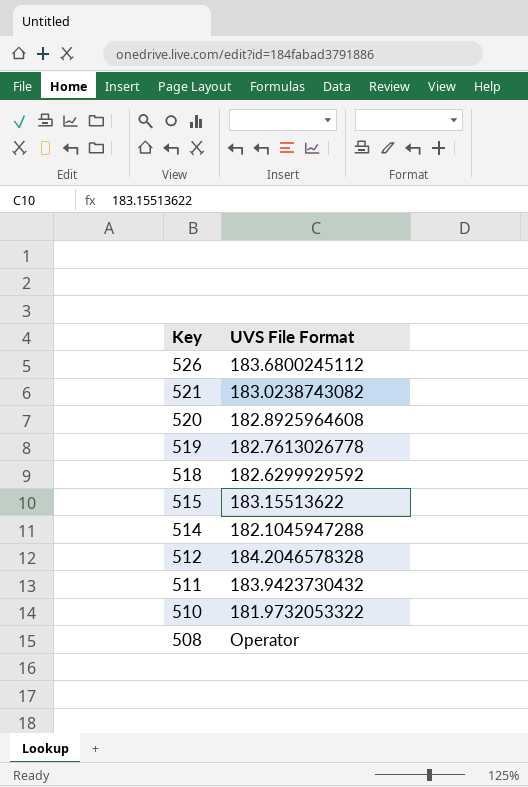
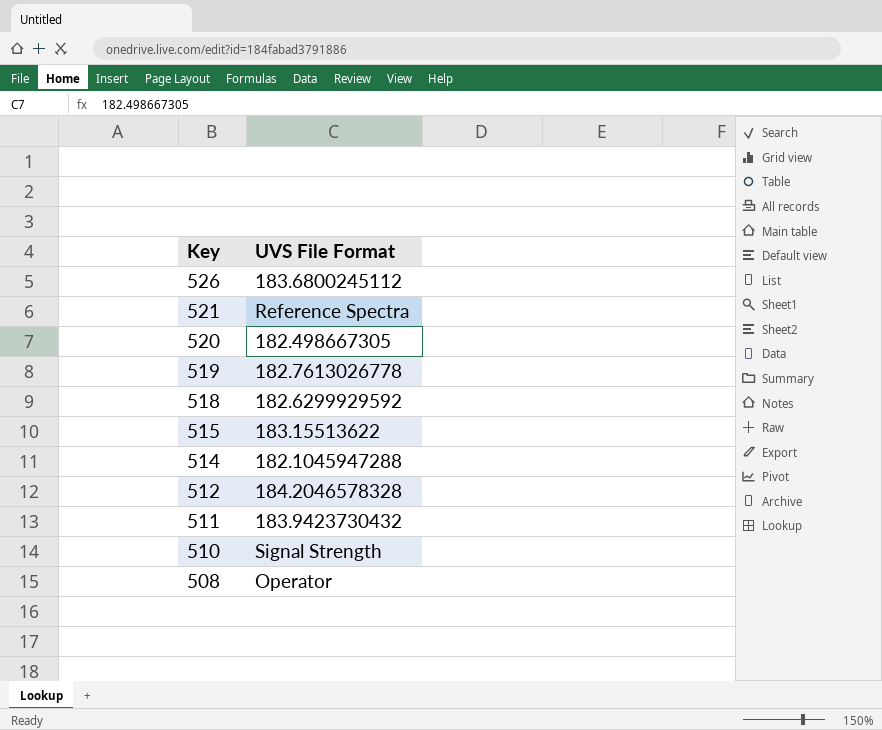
521 | UVS File Format: 183.0238743082 -> Reference Spectra
520 | UVS File Format: 182.8925964608 -> 182.498667305
510 | UVS File Format: 181.9732053322 -> Signal Strength

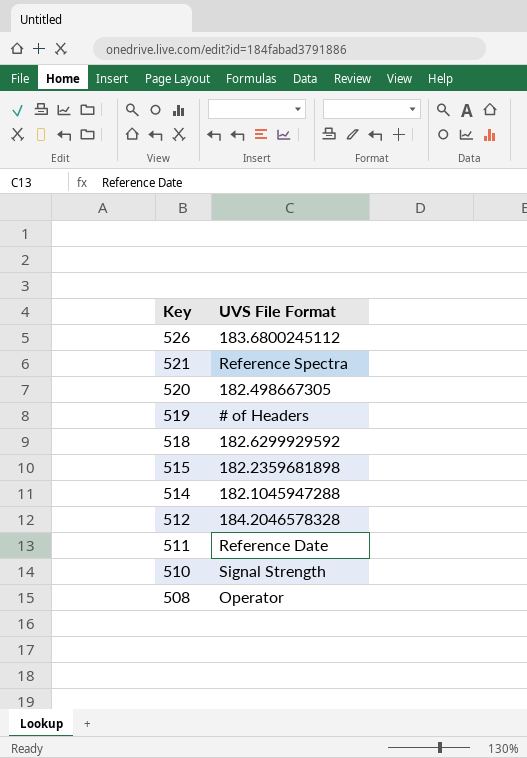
519 | UVS File Format: 182.7613026778 -> # of Headers
515 | UVS File Format: 183.15513622 -> 182.2359681898
511 | UVS File Format: 183.9423730432 -> Reference Date

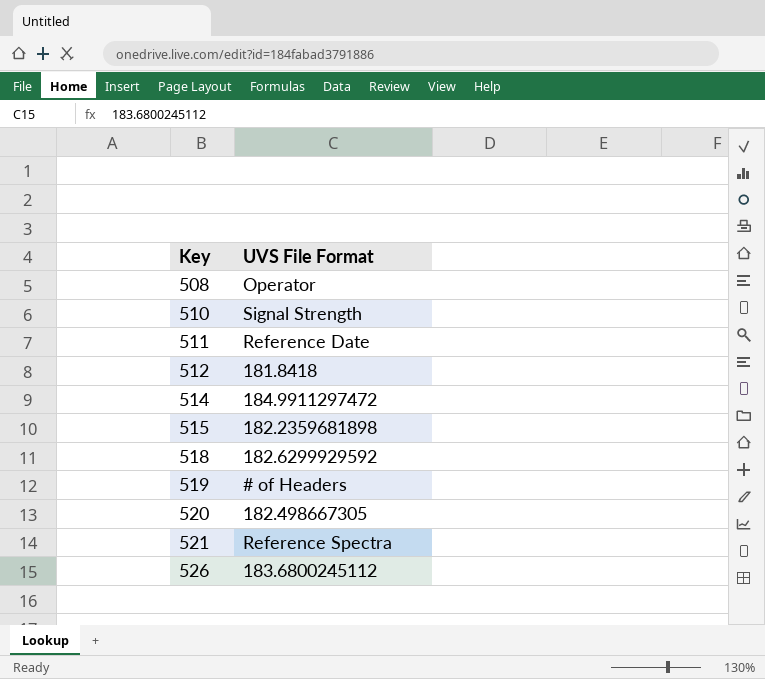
row order: Key descending -> Key ascending
512 | UVS File Format: 184.2046578328 -> 181.8418
514 | UVS File Format: 182.1045947288 -> 184.9911297472

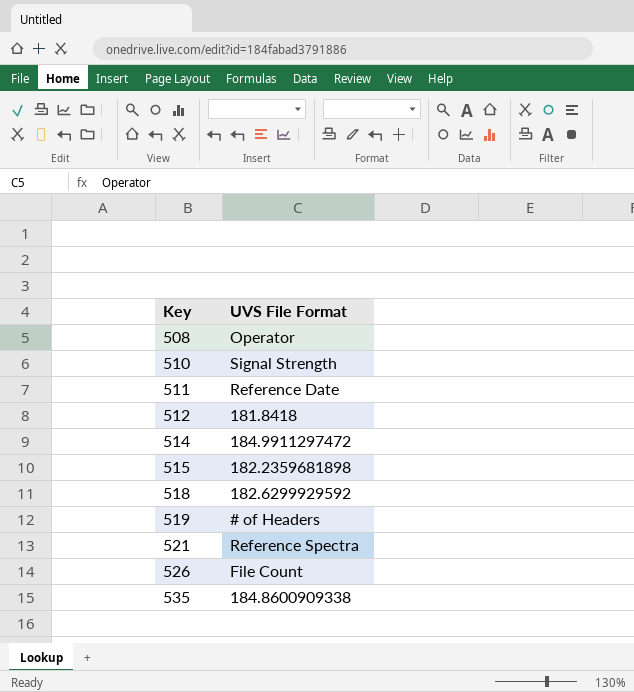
row 520: 182.498667305 -> none
526 | UVS File Format: 183.6800245112 -> File Count
row 535: none -> 184.8600909338

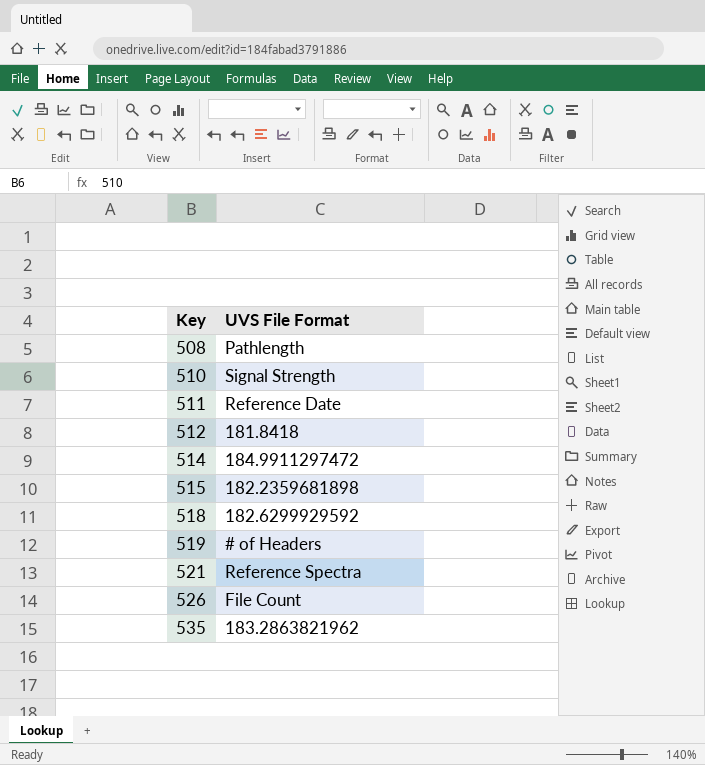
508 | UVS File Format: Operator -> Pathlength
535 | UVS File Format: 184.8600909338 -> 183.2863821962

